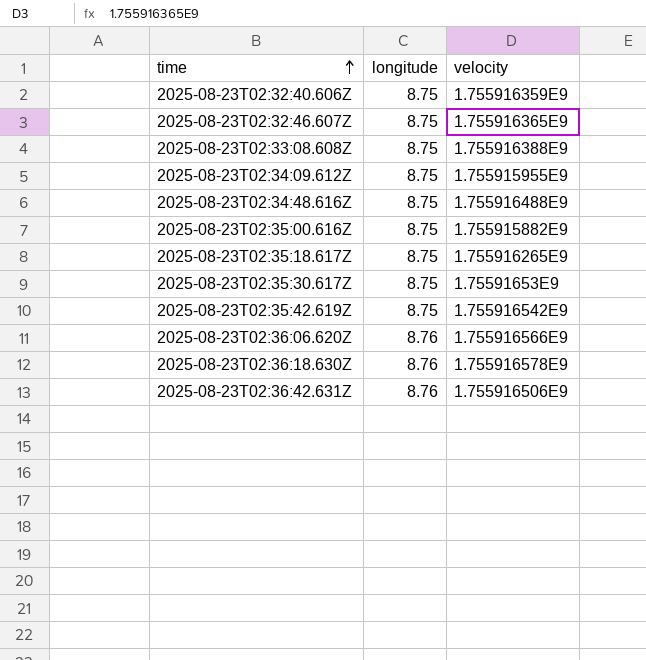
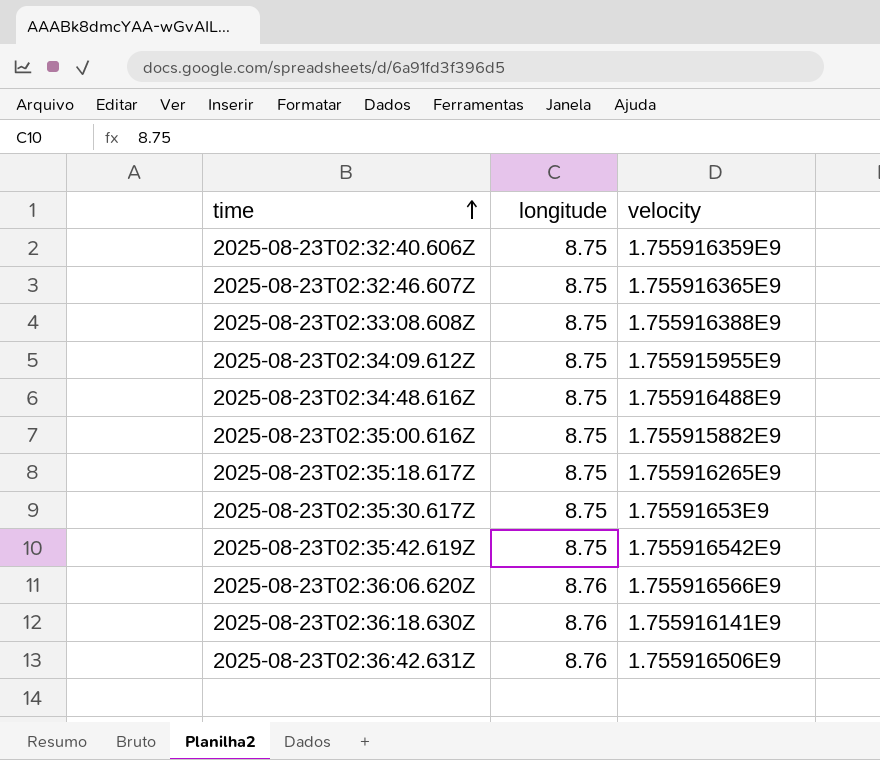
2025-08-23T02:36:18.630Z | velocity: 1.755916578E9 -> 1.755916141E9

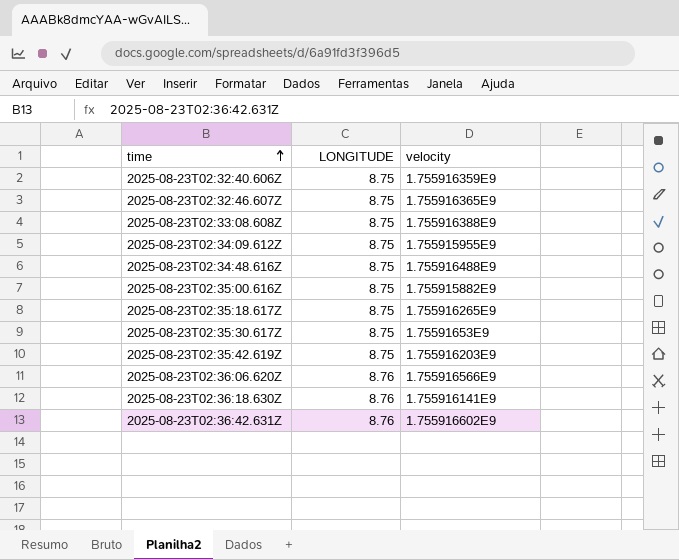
column name: longitude -> LONGITUDE
2025-08-23T02:35:42.619Z | velocity: 1.755916542E9 -> 1.755916203E9
2025-08-23T02:36:42.631Z | velocity: 1.755916506E9 -> 1.755916602E9

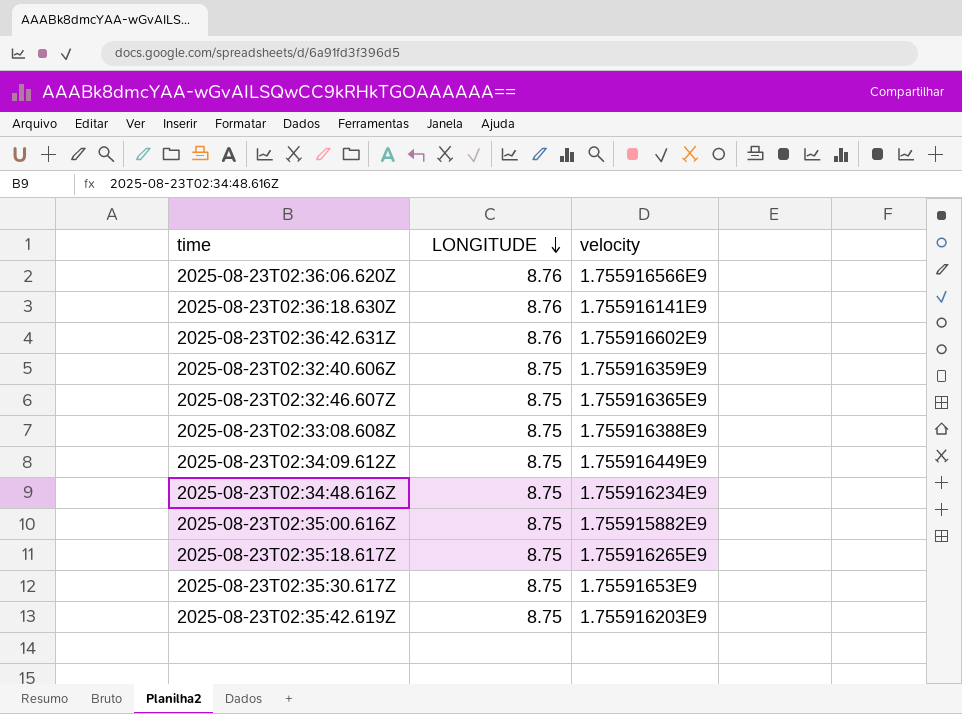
row order: time ascending -> LONGITUDE descending
2025-08-23T02:34:09.612Z | velocity: 1.755915955E9 -> 1.755916449E9
2025-08-23T02:34:48.616Z | velocity: 1.755916488E9 -> 1.755916234E9

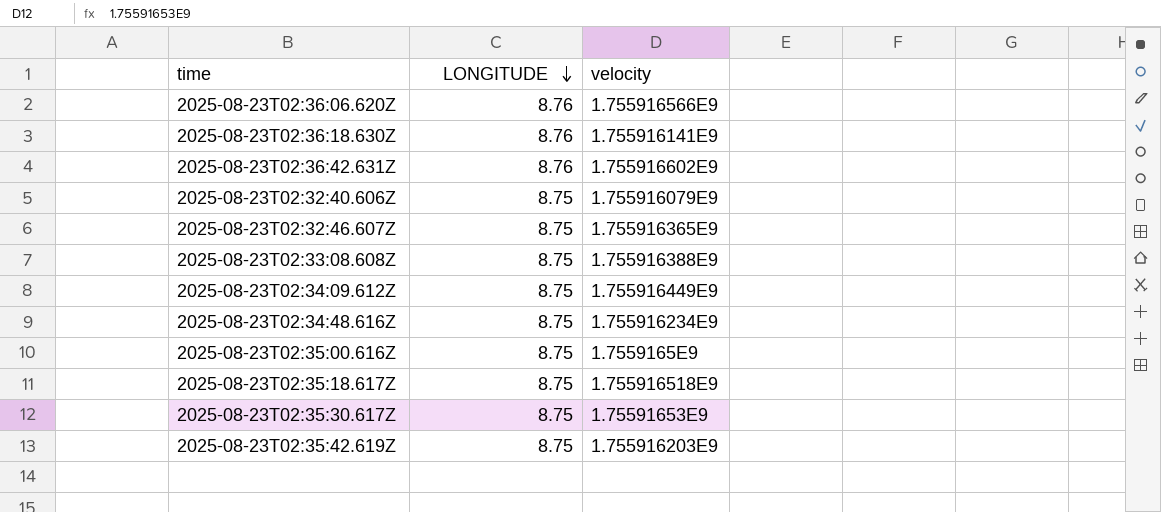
2025-08-23T02:32:40.606Z | velocity: 1.755916359E9 -> 1.755916079E9
2025-08-23T02:35:00.616Z | velocity: 1.755915882E9 -> 1.7559165E9
2025-08-23T02:35:18.617Z | velocity: 1.755916265E9 -> 1.755916518E9

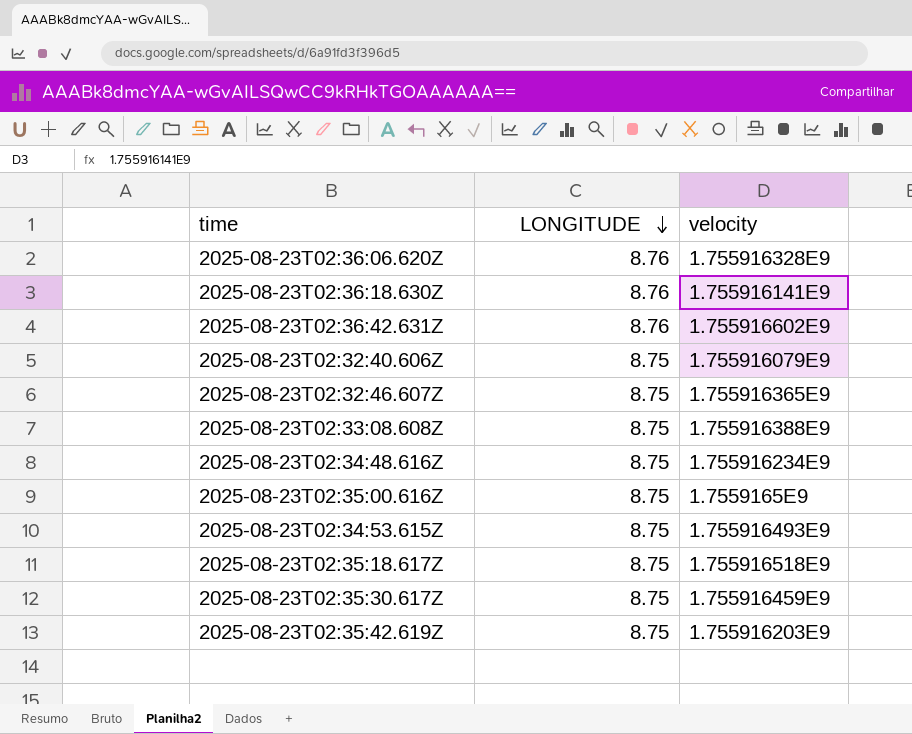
row 2025-08-23T02:34:09.612Z: 8.75 | 1.755916449E9 -> none
2025-08-23T02:36:06.620Z | velocity: 1.755916566E9 -> 1.755916328E9
row 2025-08-23T02:34:53.615Z: none -> 8.75 | 1.755916493E9
2025-08-23T02:35:30.617Z | velocity: 1.75591653E9 -> 1.755916459E9

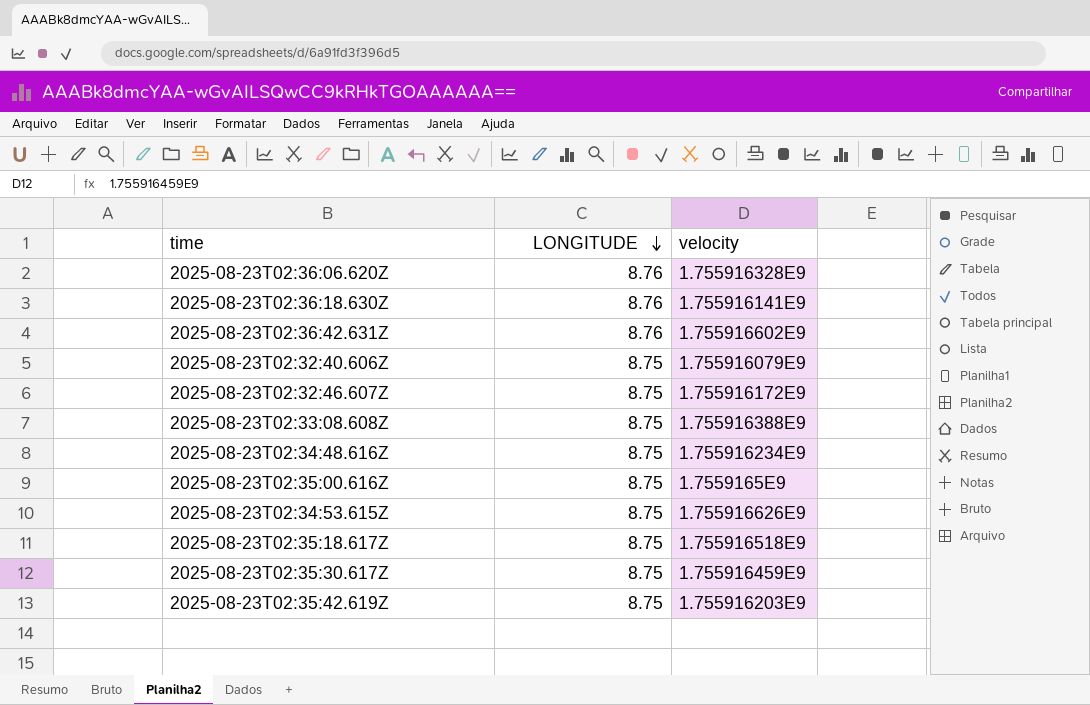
2025-08-23T02:32:46.607Z | velocity: 1.755916365E9 -> 1.755916172E9
2025-08-23T02:34:53.615Z | velocity: 1.755916493E9 -> 1.755916626E9

